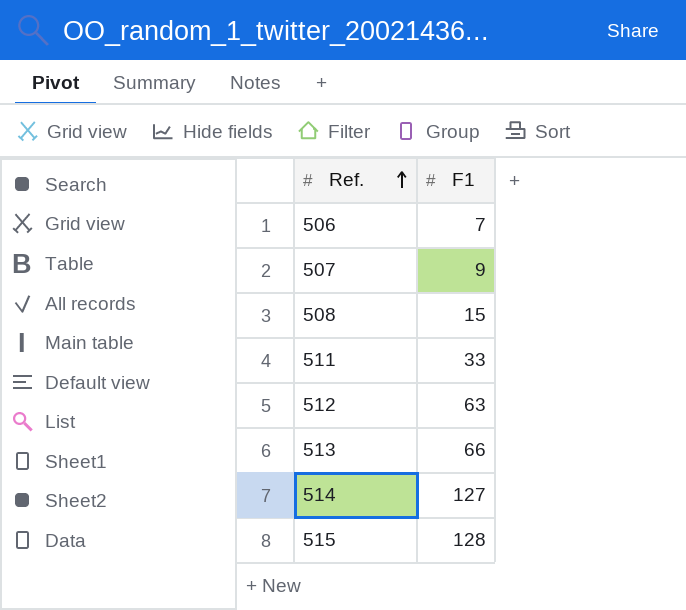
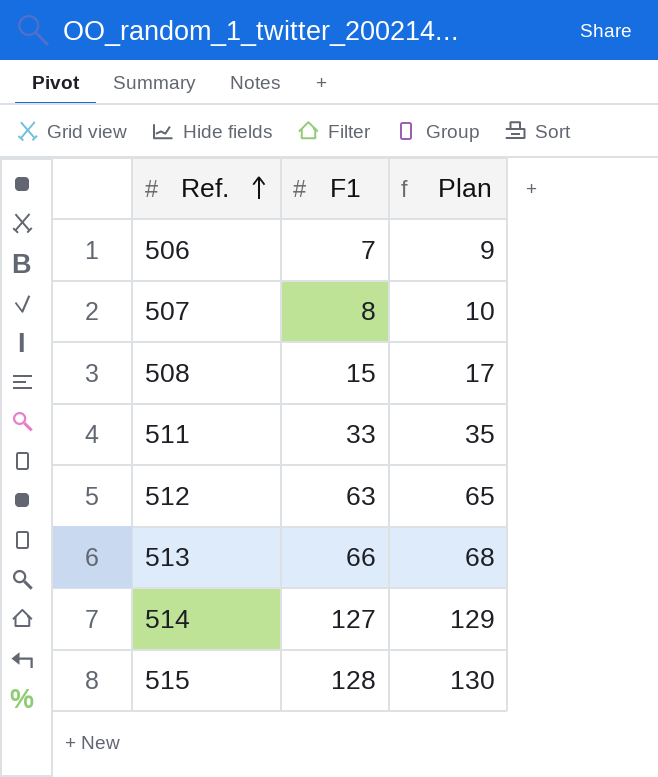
column Plan | formula: none -> [F1] + 2
507 | F1: 9 -> 8

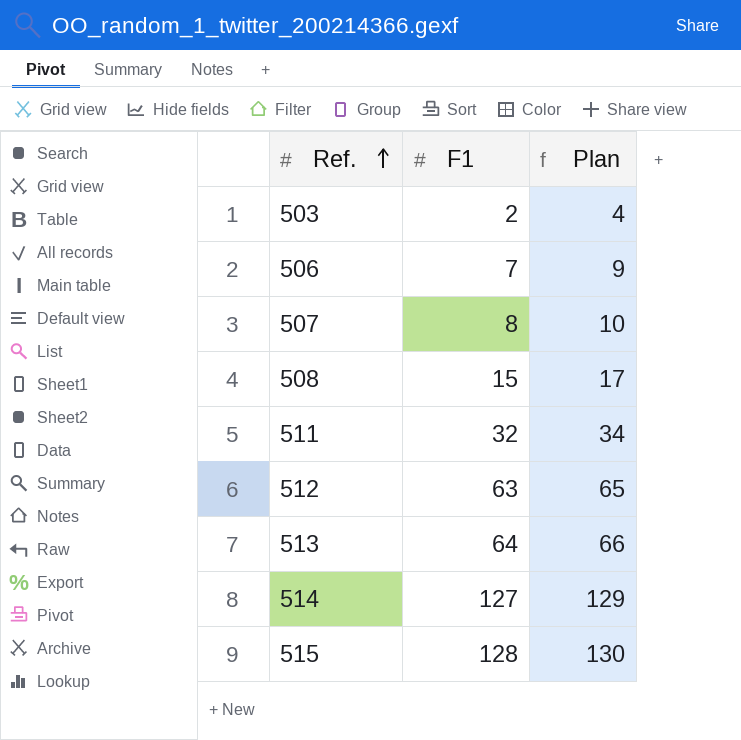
row 503: none -> 2 | 4
511 | F1: 33 -> 32
511 | Plan: 35 -> 34
513 | F1: 66 -> 64
513 | Plan: 68 -> 66

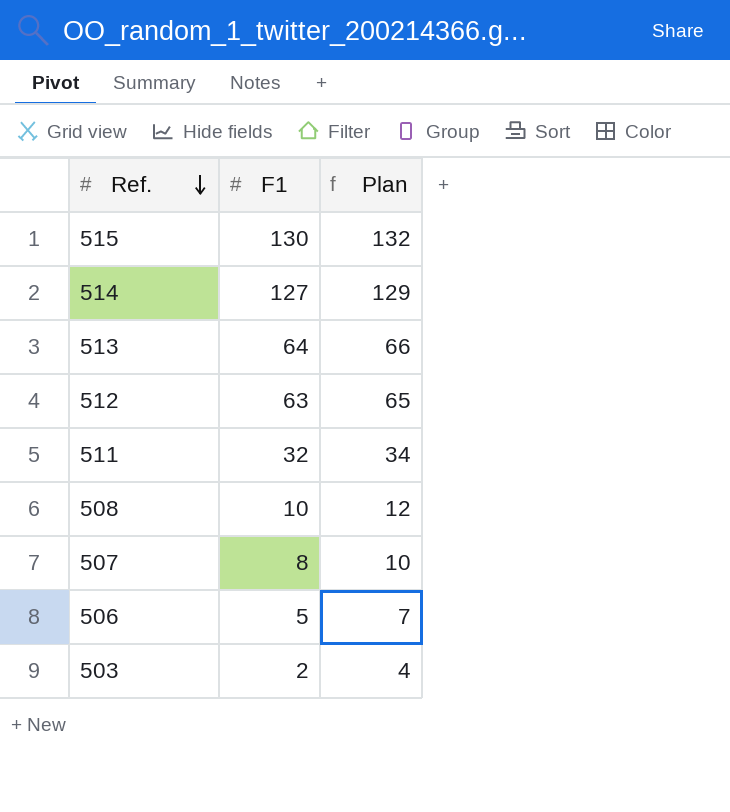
row order: Ref. ascending -> Ref. descending
515 | F1: 128 -> 130
515 | Plan: 130 -> 132
508 | F1: 15 -> 10
508 | Plan: 17 -> 12
506 | F1: 7 -> 5
506 | Plan: 9 -> 7

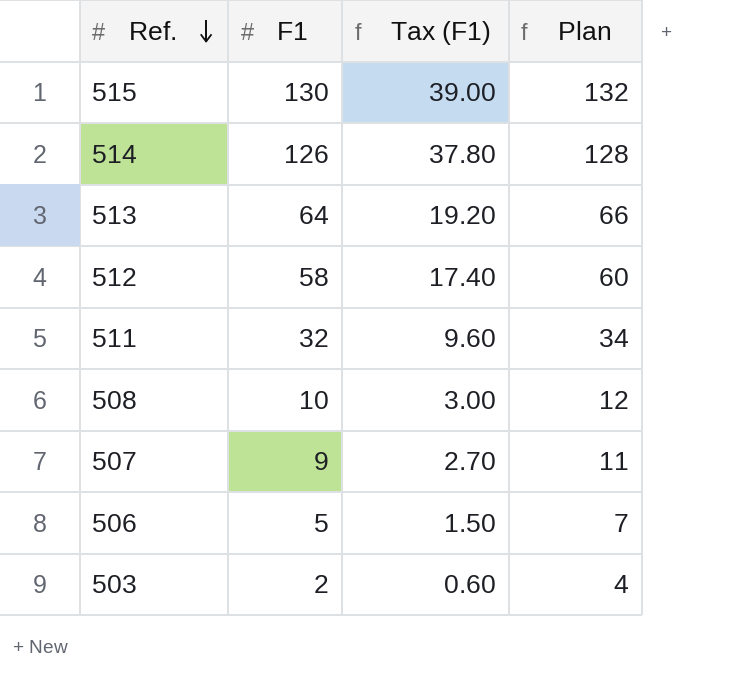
column Tax (F1) | formula: none -> [F1] * 0.3
514 | F1: 127 -> 126
514 | Plan: 129 -> 128
512 | F1: 63 -> 58
512 | Plan: 65 -> 60
507 | F1: 8 -> 9
507 | Plan: 10 -> 11

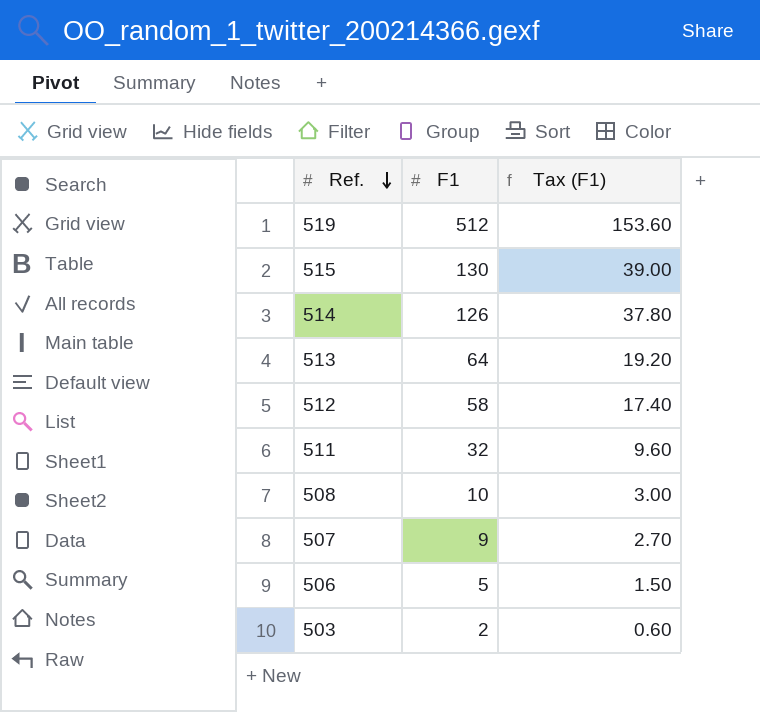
column Plan | formula: [F1] + 2 -> none
row 519: none -> 512 | 153.60

